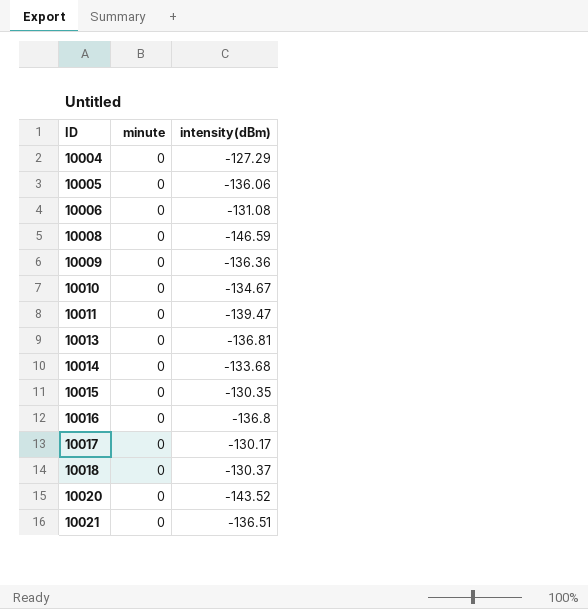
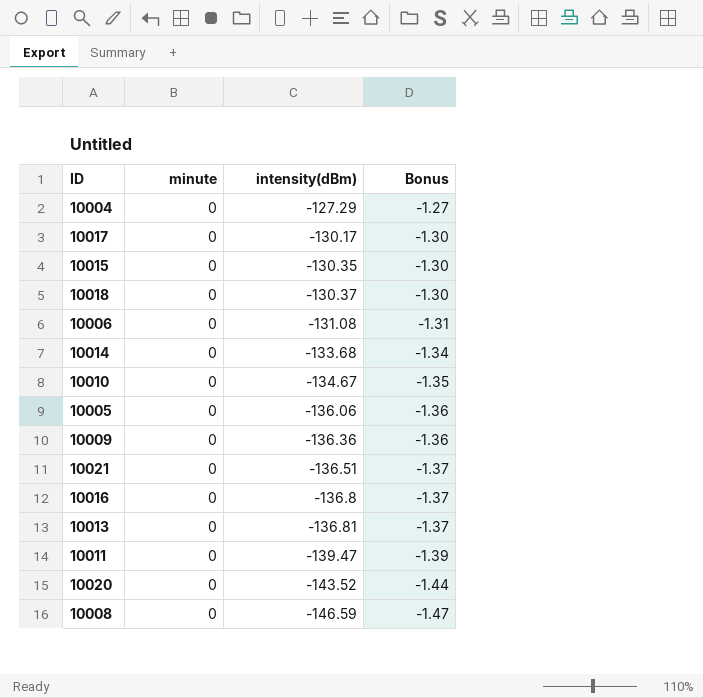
row order: ID ascending -> intensity(dBm) descending
column Bonus | formula: none -> [intensity(dBm)] * 0.01

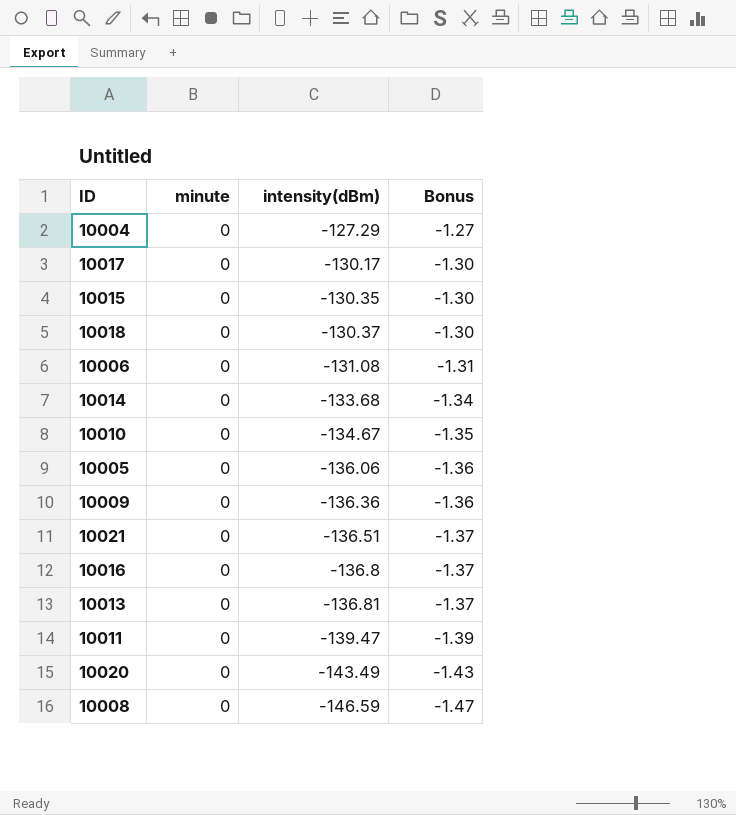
10020 | intensity(dBm): -143.52 -> -143.49
10020 | Bonus: -1.44 -> -1.43

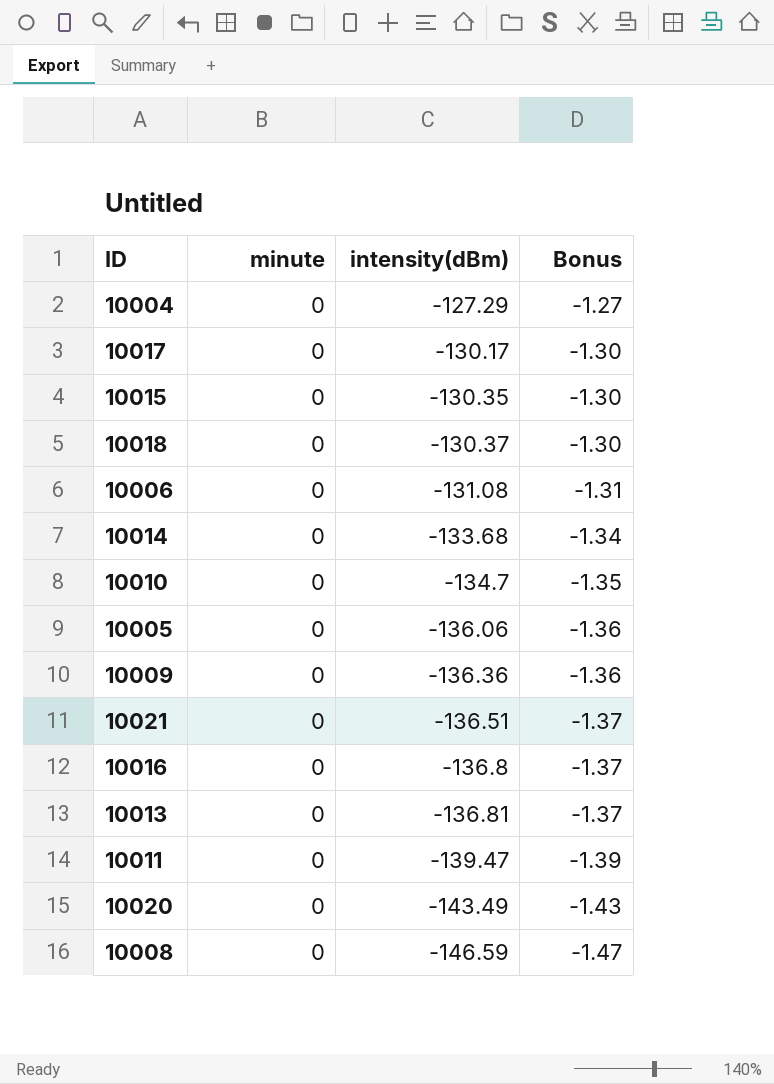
10010 | intensity(dBm): -134.67 -> -134.7

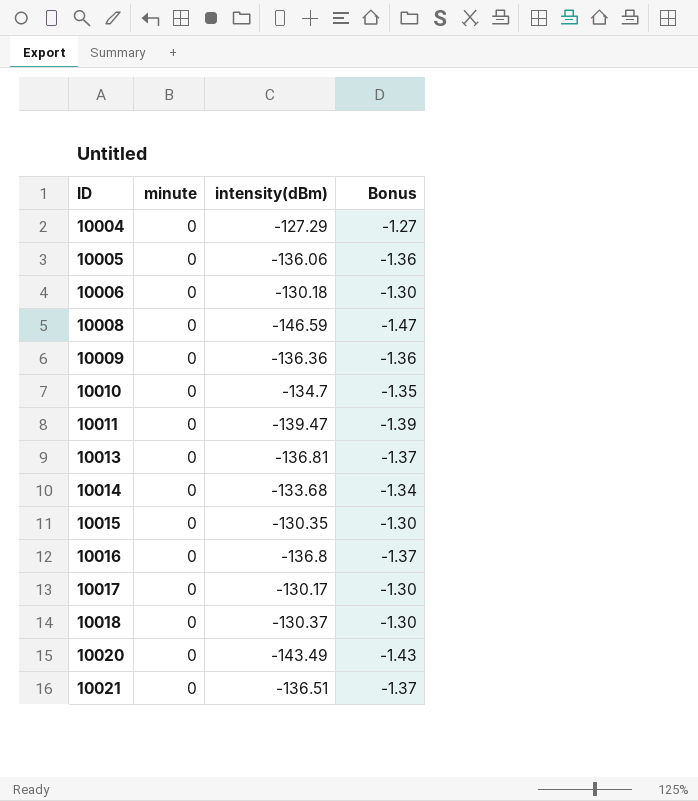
row order: intensity(dBm) descending -> ID ascending
10006 | intensity(dBm): -131.08 -> -130.18
10006 | Bonus: -1.31 -> -1.30

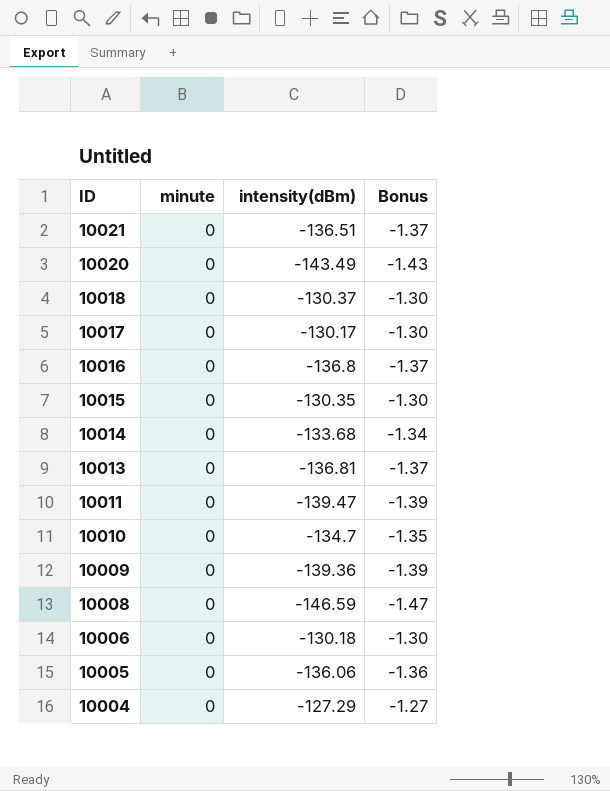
row order: ID ascending -> ID descending
10009 | intensity(dBm): -136.36 -> -139.36
10009 | Bonus: -1.36 -> -1.39

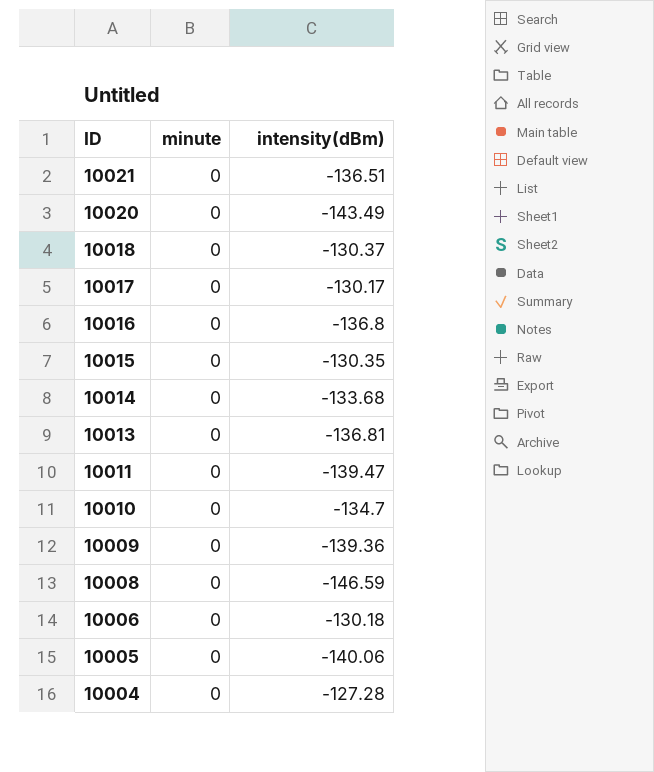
column Bonus | formula: [intensity(dBm)] * 0.01 -> none
10005 | intensity(dBm): -136.06 -> -140.06
10004 | intensity(dBm): -127.29 -> -127.28

